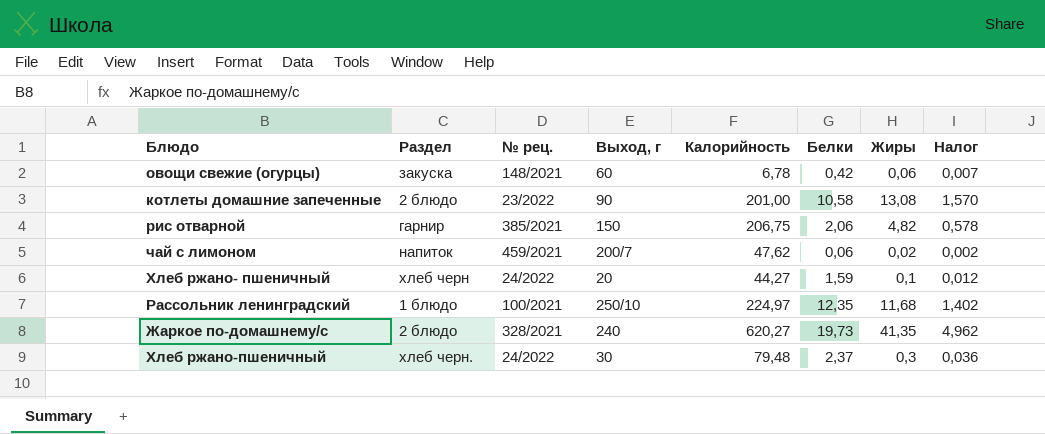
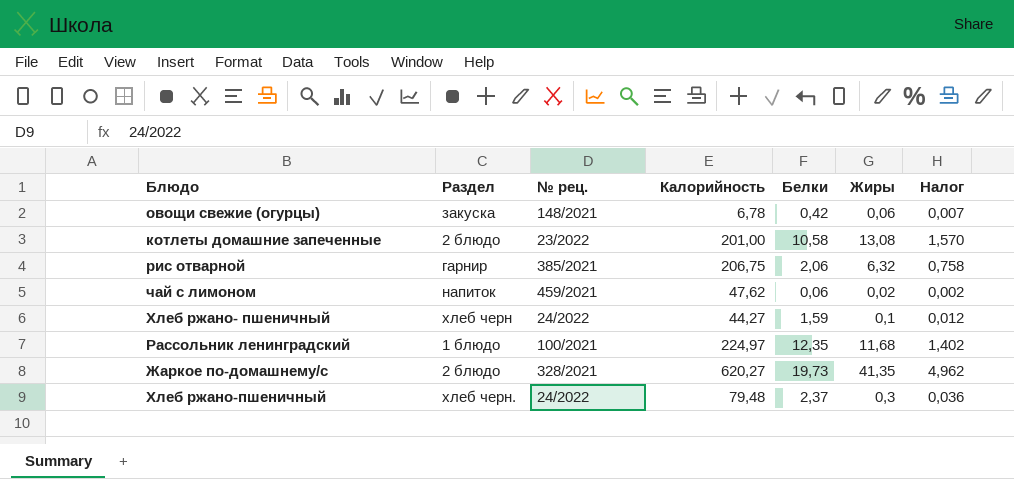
column Выход, г | position: 4 -> none
рис отварной | Жиры: 4,82 -> 6,32
рис отварной | Налог: 0,578 -> 0,758

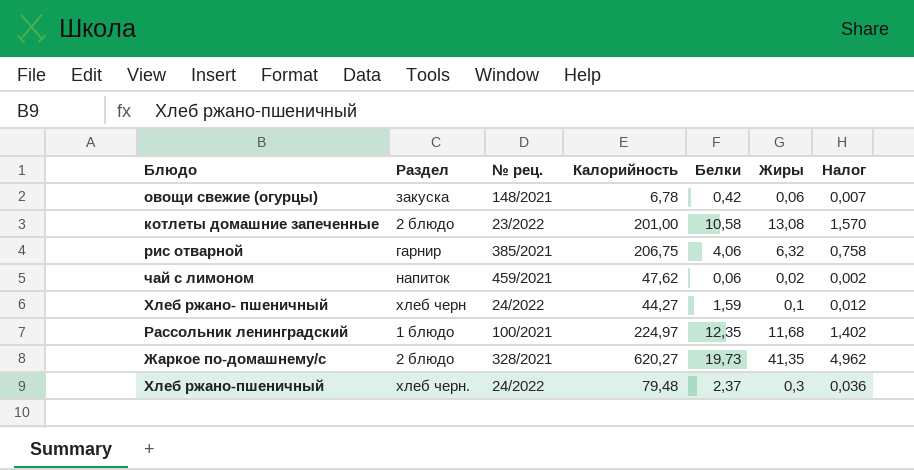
рис отварной | Белки: 2,06 -> 4,06

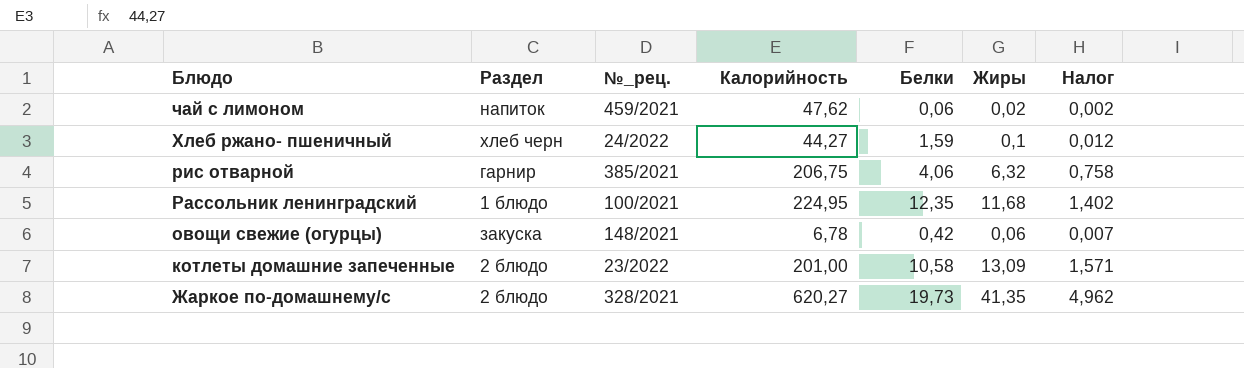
row order: none -> Блюдо descending
column name: № рец. -> №_рец.
row Хлеб ржано-пшеничный: хлеб черн. | 24/2022 | 79,48 | 2,37 | 0,3 | 0,036 -> none
Рассольник ленинградский | Калорийность: 224,97 -> 224,95
котлеты домашние запеченные | Жиры: 13,08 -> 13,09
котлеты домашние запеченные | Налог: 1,570 -> 1,571

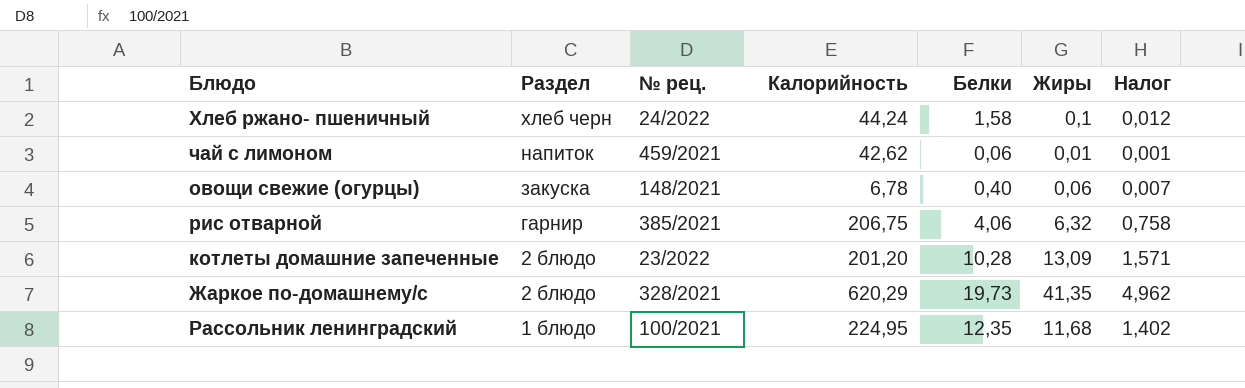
row order: Блюдо descending -> Раздел descending
column name: №_рец. -> № рец.
Хлеб ржано- пшеничный | Калорийность: 44,27 -> 44,24
Хлеб ржано- пшеничный | Белки: 1,59 -> 1,58
чай с лимоном | Калорийность: 47,62 -> 42,62
чай с лимоном | Жиры: 0,02 -> 0,01
чай с лимоном | Налог: 0,002 -> 0,001
овощи свежие (огурцы) | Белки: 0,42 -> 0,40
котлеты домашние запеченные | Калорийность: 201,00 -> 201,20
котлеты домашние запеченные | Белки: 10,58 -> 10,28
Жаркое по-домашнему/с | Калорийность: 620,27 -> 620,29

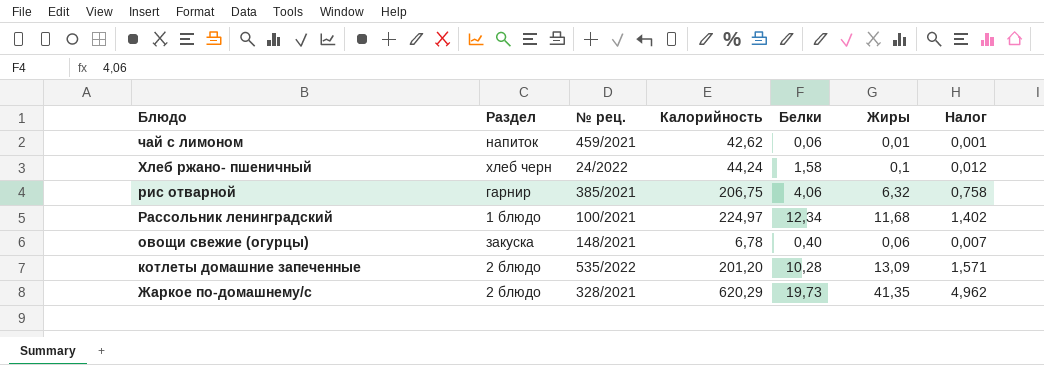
row order: Раздел descending -> Блюдо descending
Рассольник ленинградский | Калорийность: 224,95 -> 224,97
Рассольник ленинградский | Белки: 12,35 -> 12,34
котлеты домашние запеченные | № рец.: 23/2022 -> 535/2022

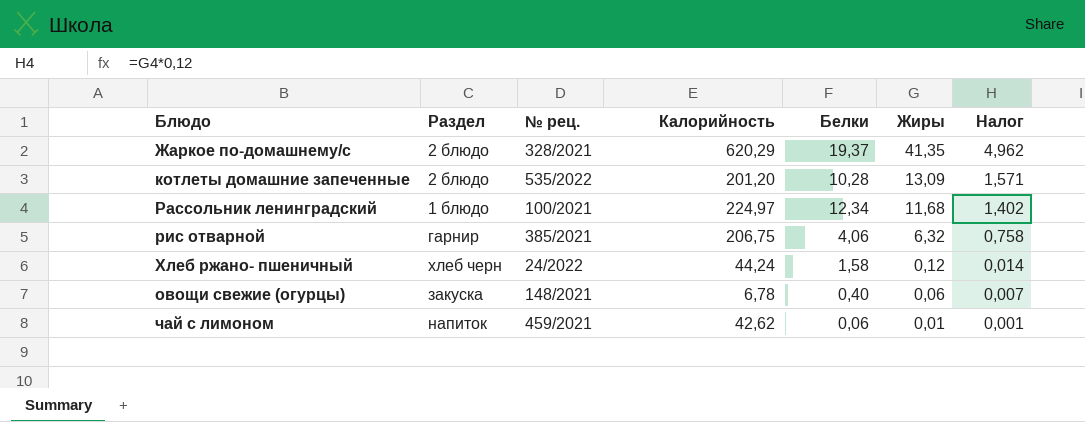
row order: Блюдо descending -> Жиры descending
Жаркое по-домашнему/с | Белки: 19,73 -> 19,37
Хлеб ржано- пшеничный | Жиры: 0,1 -> 0,12
Хлеб ржано- пшеничный | Налог: 0,012 -> 0,014

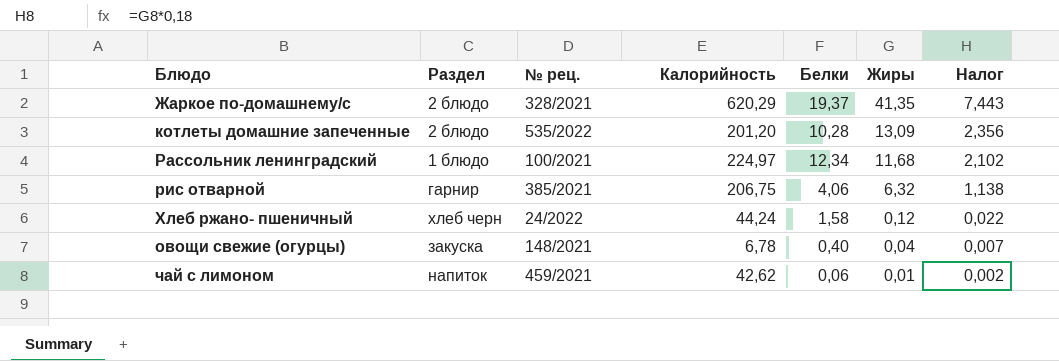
column Налог | formula: [Жиры] * 0,12 -> [Жиры] * 0,18
овощи свежие (огурцы) | Жиры: 0,06 -> 0,04

